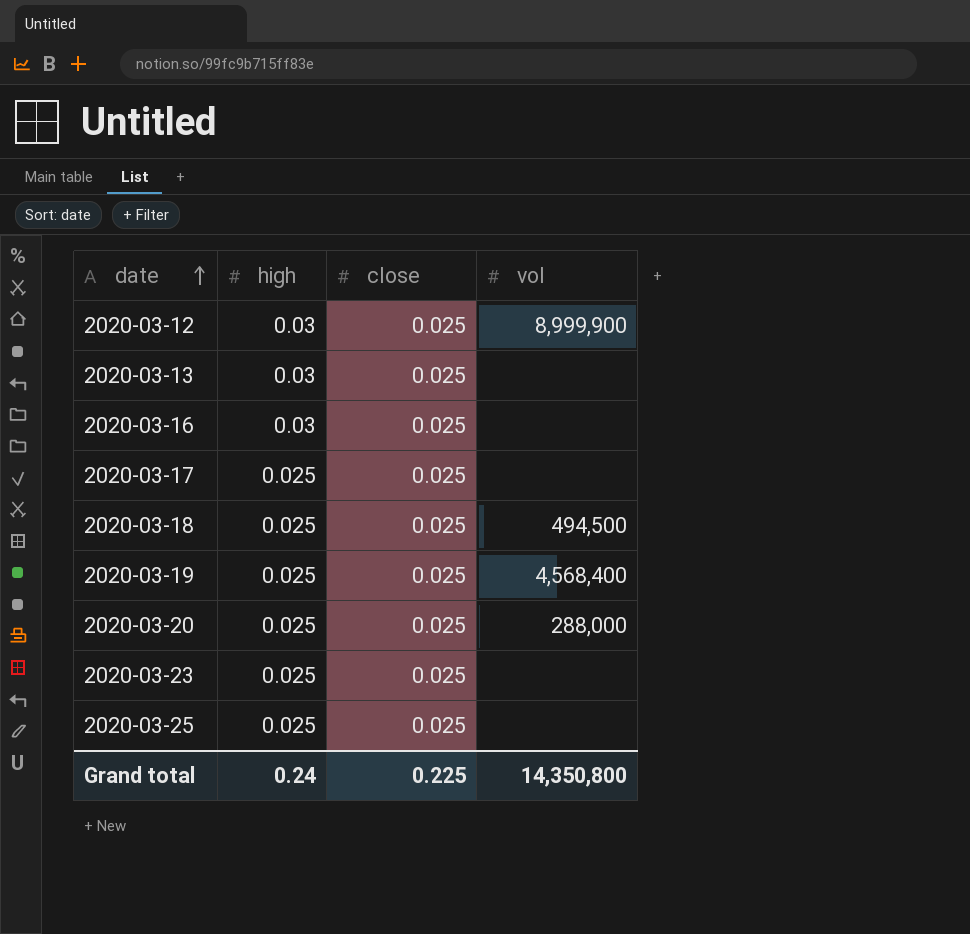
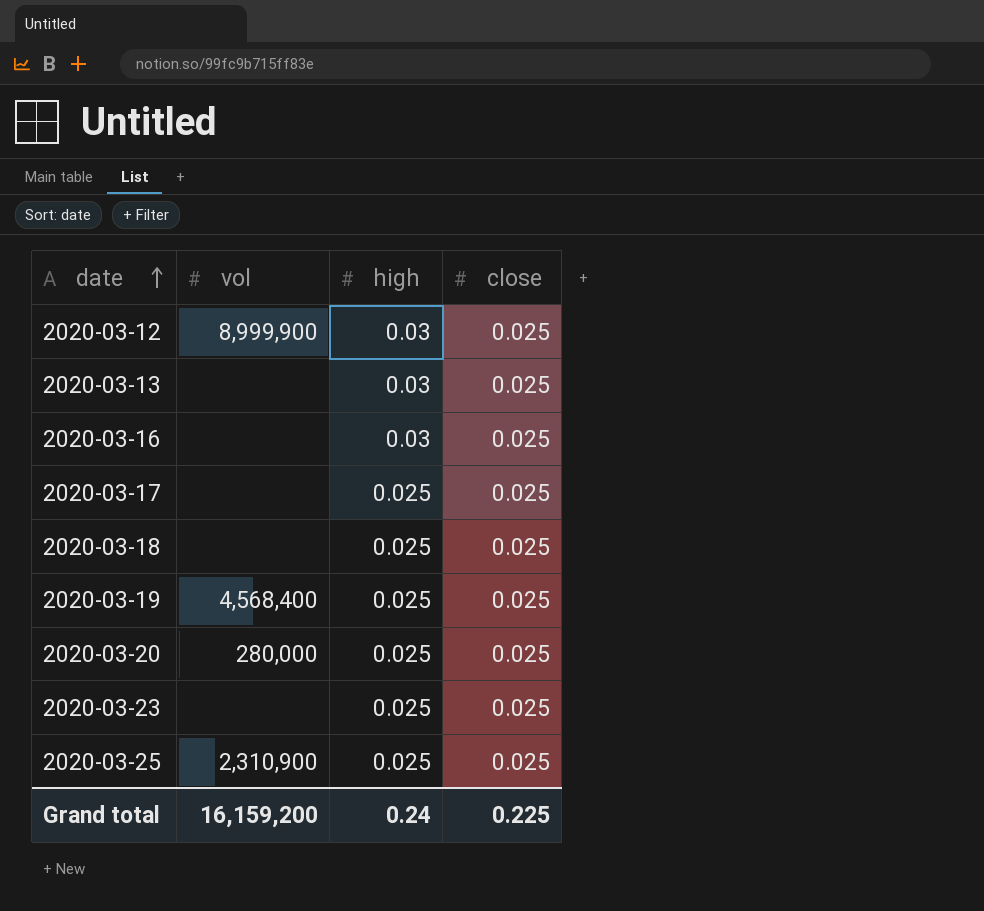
column vol | position: 4 -> 2
2020-03-18 | vol: 494,500 -> none
2020-03-20 | vol: 288,000 -> 280,000
2020-03-25 | vol: none -> 2,310,900
Grand total | vol: 14,350,800 -> 16,159,200

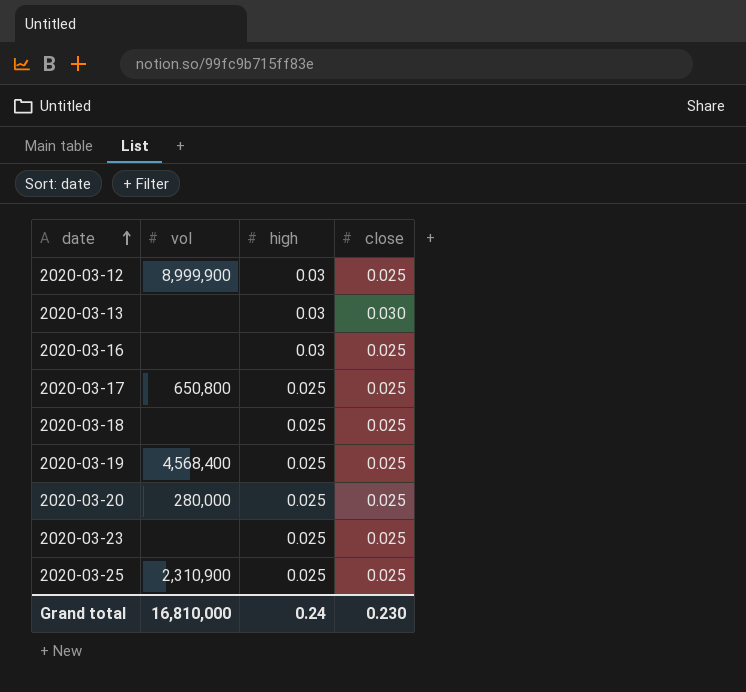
2020-03-13 | close: 0.025 -> 0.030
2020-03-17 | vol: none -> 650,800
Grand total | vol: 16,159,200 -> 16,810,000
Grand total | close: 0.225 -> 0.230

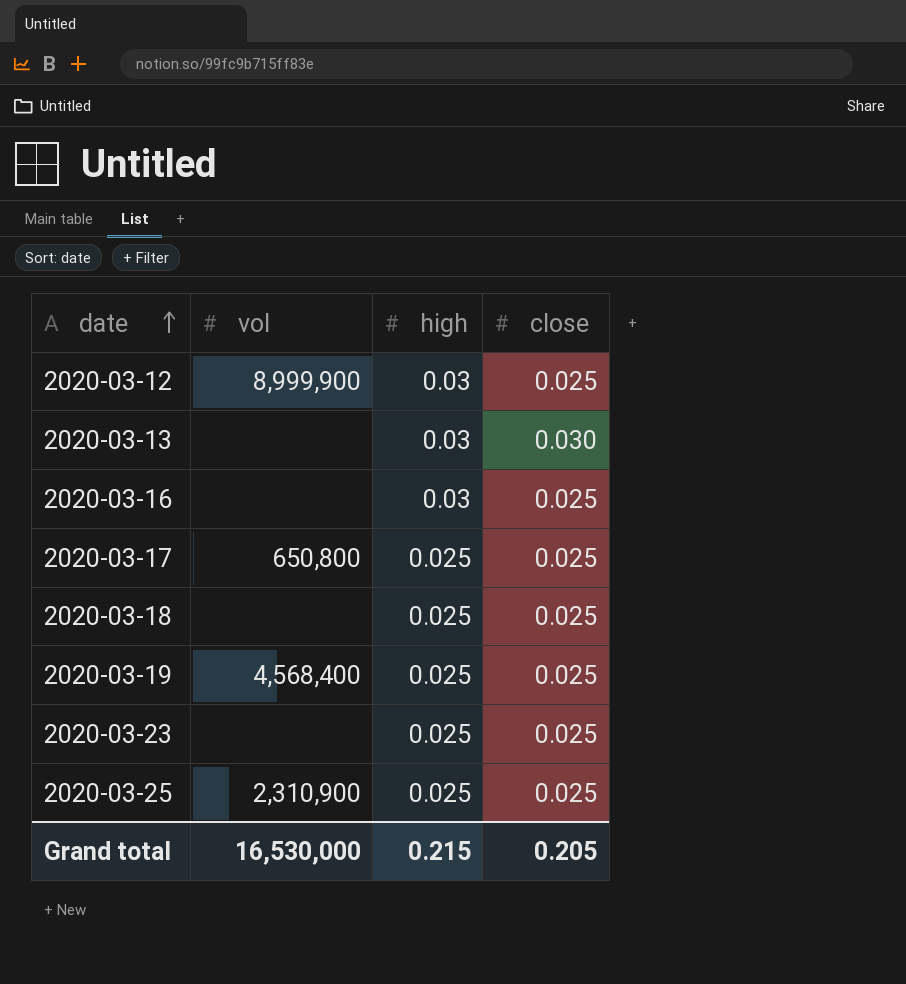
row 2020-03-20: 280,000 | 0.025 | 0.025 -> none
Grand total | vol: 16,810,000 -> 16,530,000
Grand total | high: 0.24 -> 0.215
Grand total | close: 0.230 -> 0.205

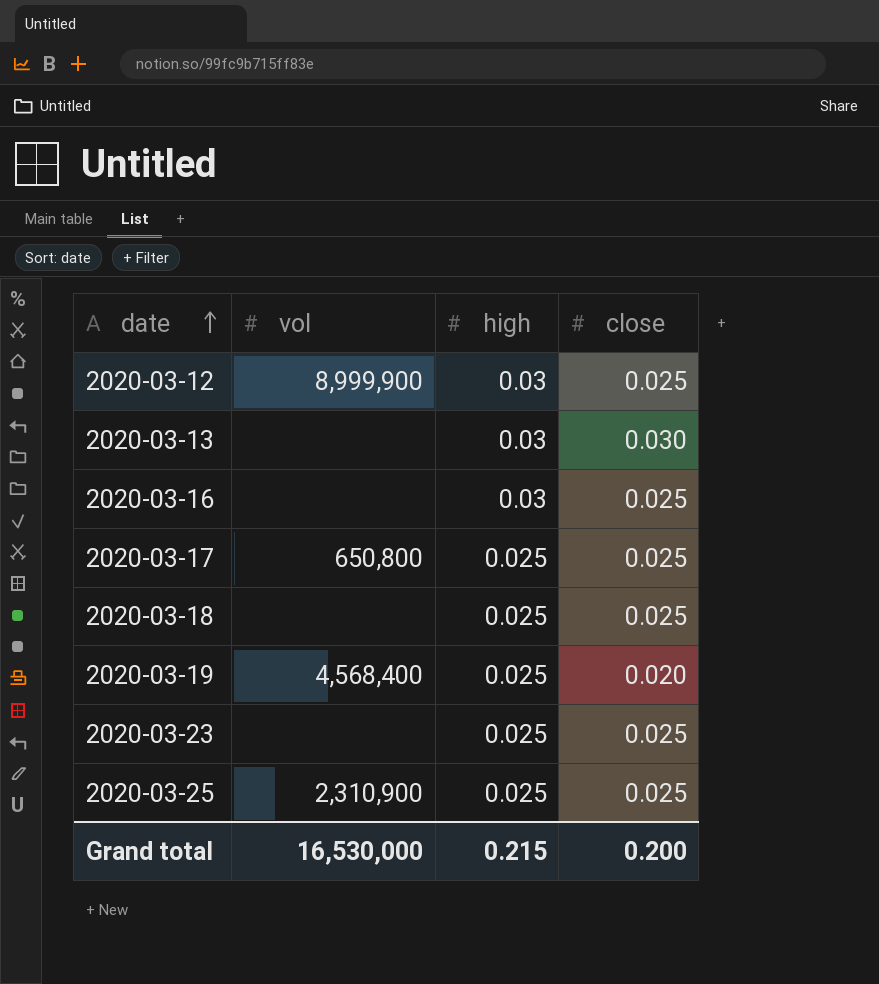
2020-03-19 | close: 0.025 -> 0.020
Grand total | close: 0.205 -> 0.200

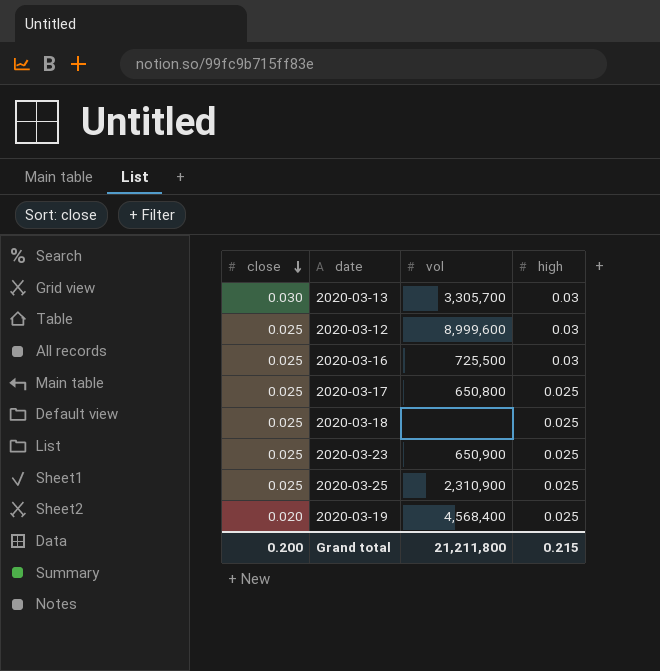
row order: date ascending -> close descending
column close | position: 4 -> 1
2020-03-13 | vol: none -> 3,305,700
2020-03-12 | vol: 8,999,900 -> 8,999,600
2020-03-16 | vol: none -> 725,500
2020-03-23 | vol: none -> 650,900
Grand total | vol: 16,530,000 -> 21,211,800

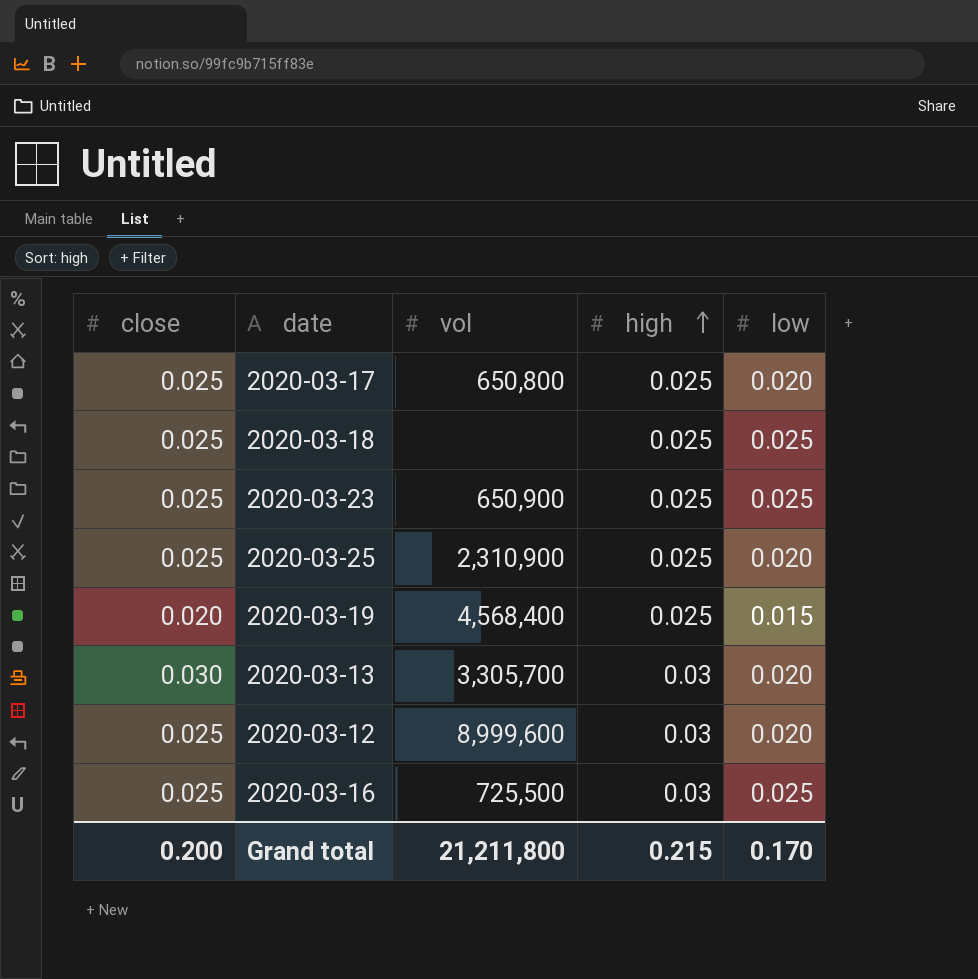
row order: close descending -> high ascending
column low | position: none -> 5

